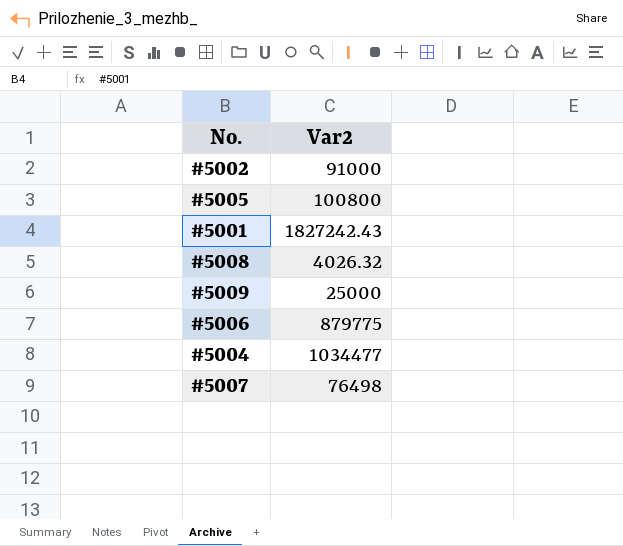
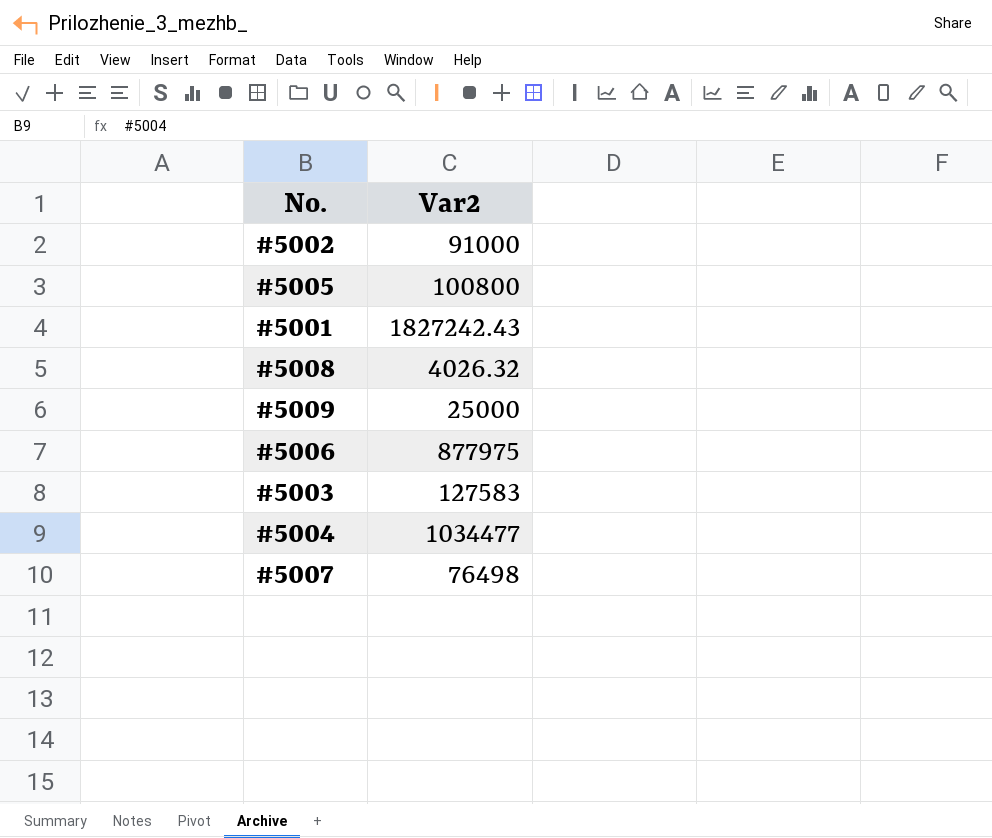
#5006 | Var2: 879775 -> 877975
row #5003: none -> 127583

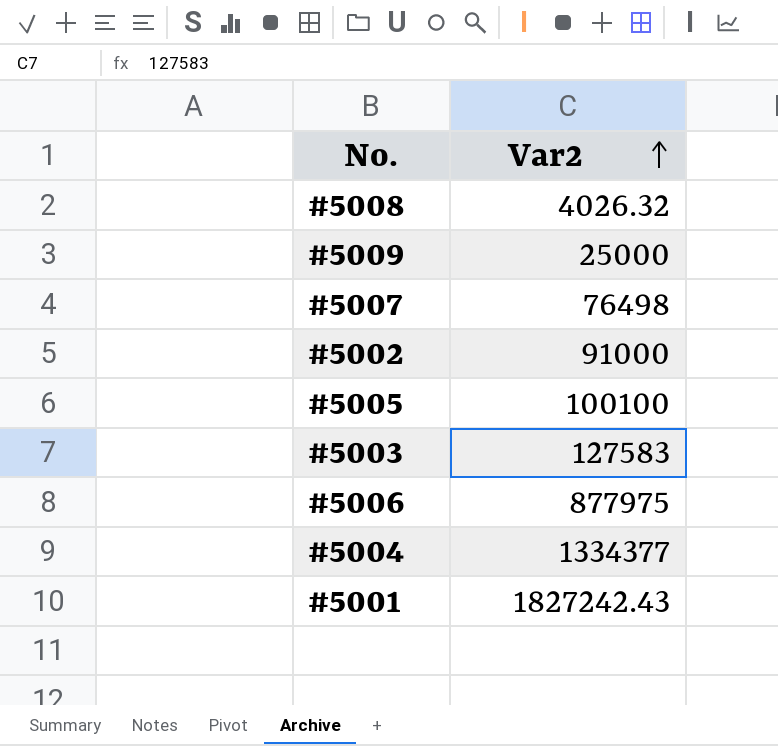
row order: none -> Var2 ascending
#5005 | Var2: 100800 -> 100100
#5004 | Var2: 1034477 -> 1334377

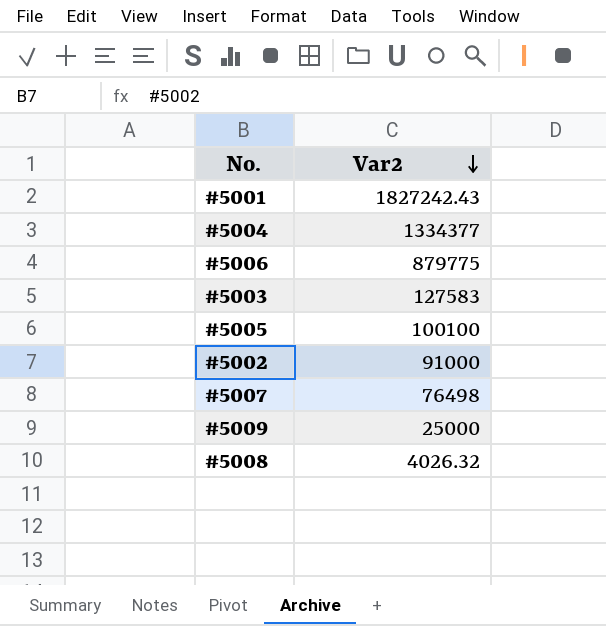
row order: Var2 ascending -> Var2 descending
#5006 | Var2: 877975 -> 879775

